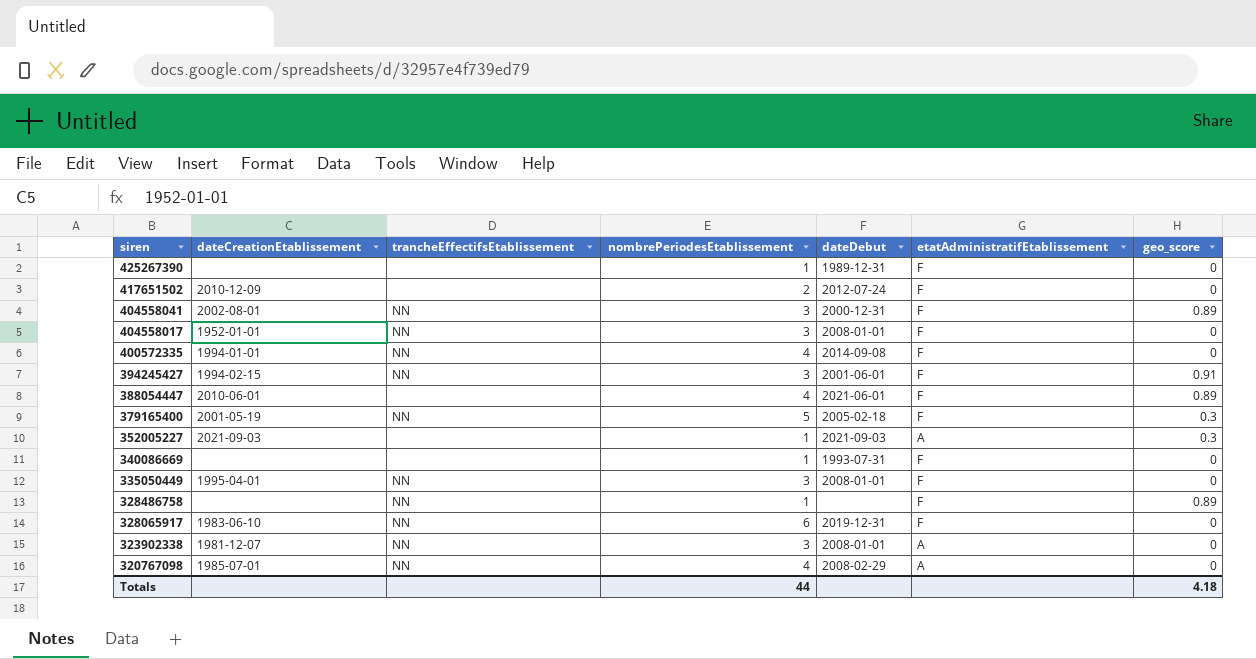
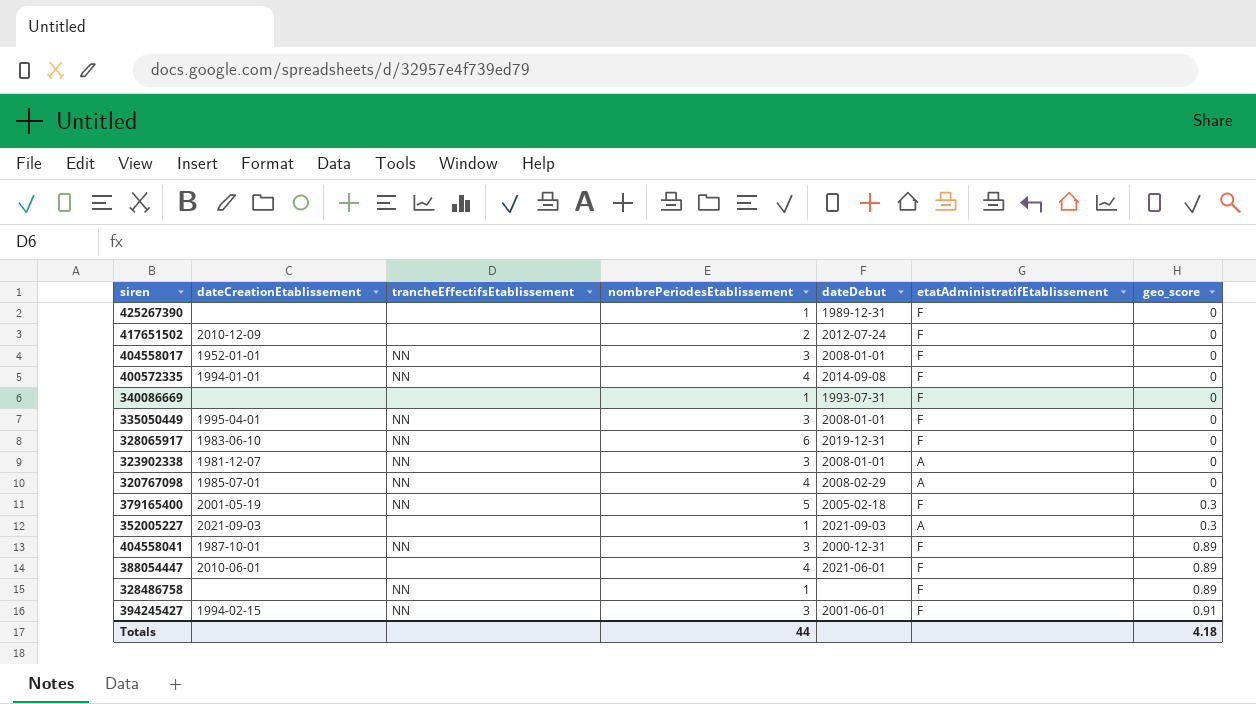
row order: siren descending -> geo_score ascending
404558041 | dateCreationEtablissement: 2002-08-01 -> 1987-10-01

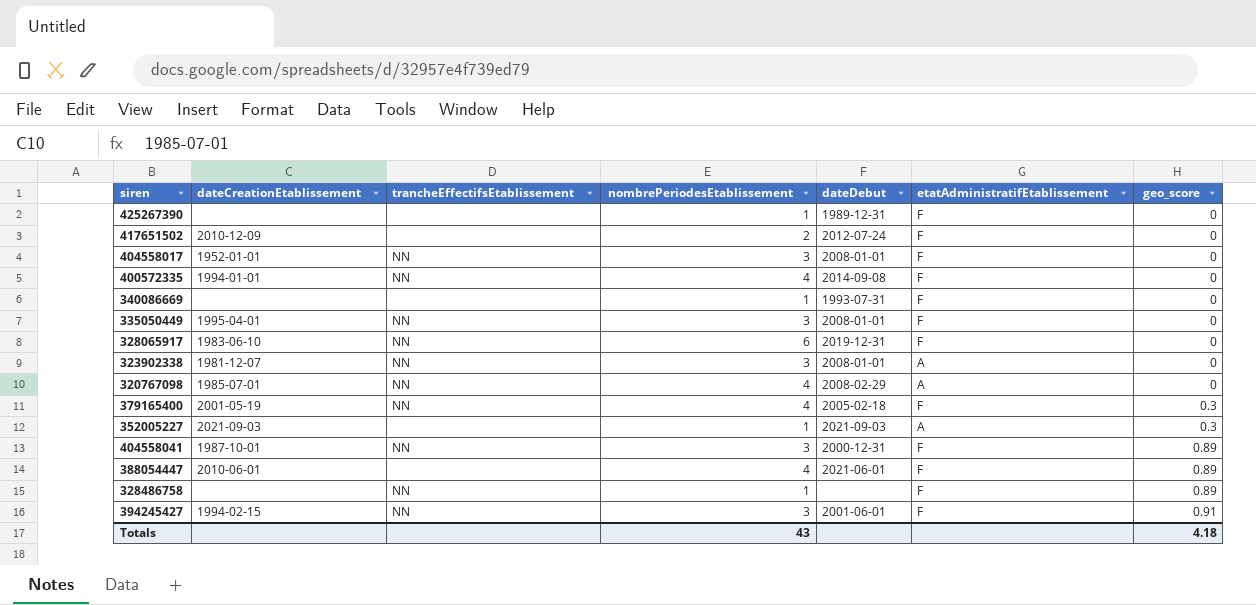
379165400 | nombrePeriodesEtablissement: 5 -> 4
Totals | nombrePeriodesEtablissement: 44 -> 43

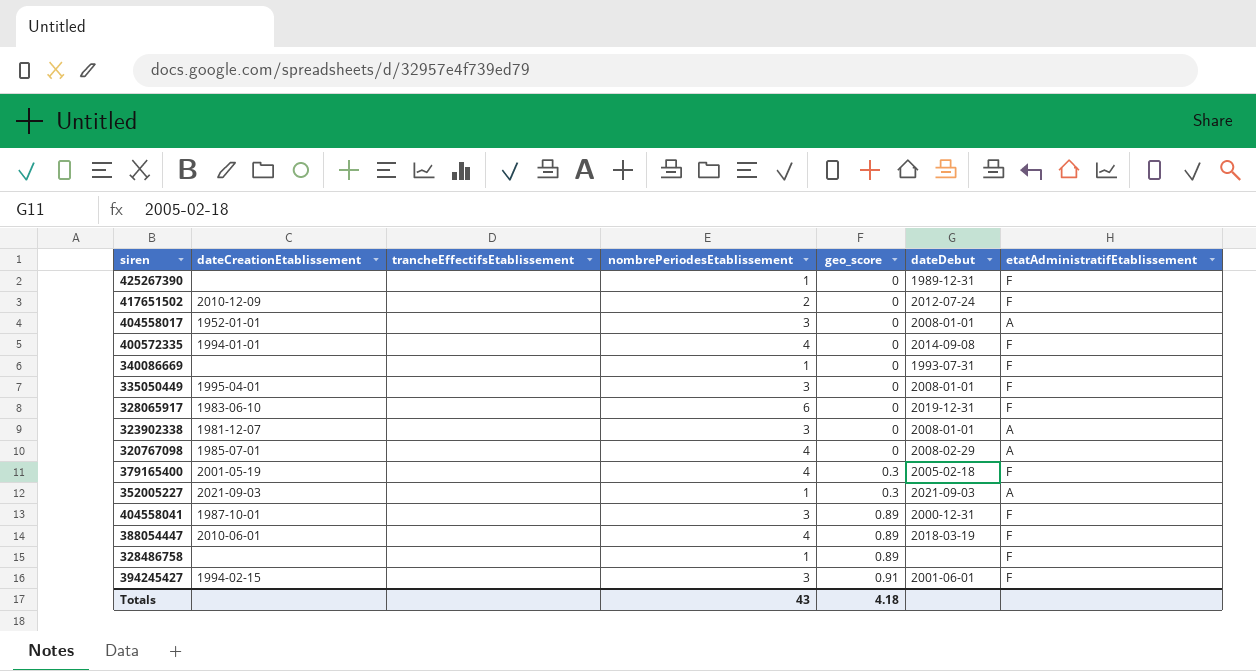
column geo_score | position: 7 -> 5
404558017 | trancheEffectifsEtablissement: NN -> none
404558017 | etatAdministratifEtablissement: F -> A
400572335 | trancheEffectifsEtablissement: NN -> none
335050449 | trancheEffectifsEtablissement: NN -> none
328065917 | trancheEffectifsEtablissement: NN -> none
323902338 | trancheEffectifsEtablissement: NN -> none
320767098 | trancheEffectifsEtablissement: NN -> none
379165400 | trancheEffectifsEtablissement: NN -> none
404558041 | trancheEffectifsEtablissement: NN -> none
388054447 | dateDebut: 2021-06-01 -> 2018-03-19
328486758 | trancheEffectifsEtablissement: NN -> none
394245427 | trancheEffectifsEtablissement: NN -> none

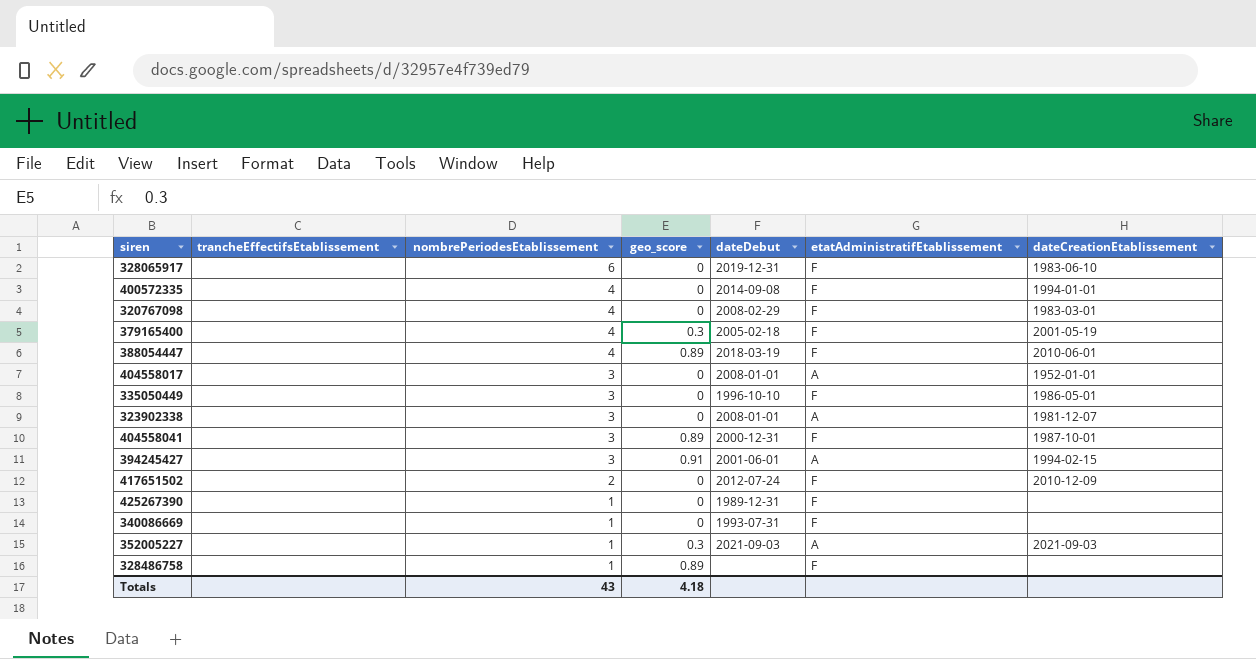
row order: geo_score ascending -> nombrePeriodesEtablissement descending
column dateCreationEtablissement | position: 2 -> 7
320767098 | etatAdministratifEtablissement: A -> F
320767098 | dateCreationEtablissement: 1985-07-01 -> 1983-03-01
335050449 | dateDebut: 2008-01-01 -> 1996-10-10
335050449 | dateCreationEtablissement: 1995-04-01 -> 1986-05-01
394245427 | etatAdministratifEtablissement: F -> A

